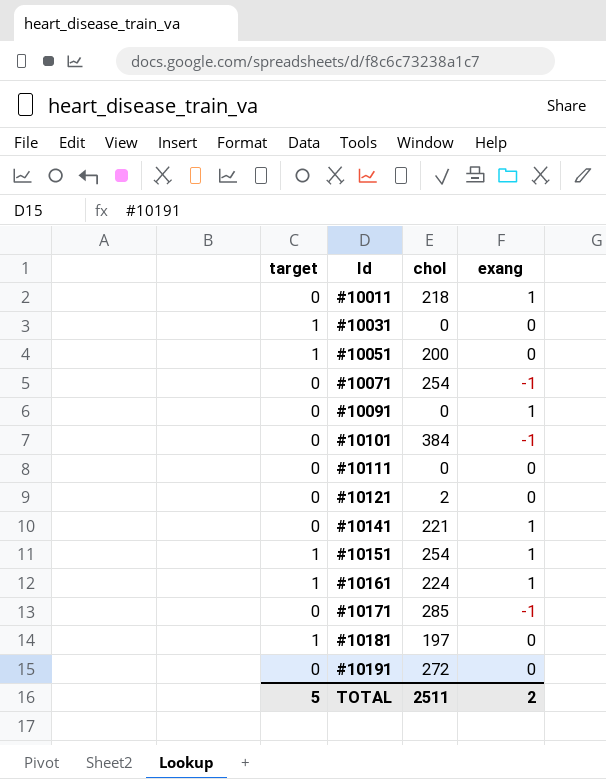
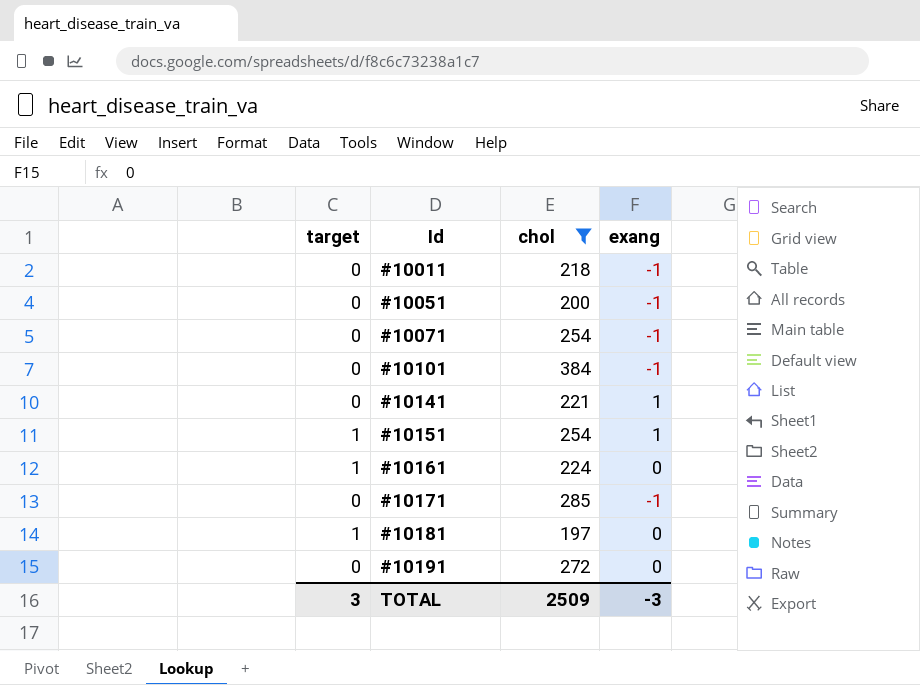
filter: none -> chol >= 197
#10011 | exang: 1 -> -1
#10051 | target: 1 -> 0
#10051 | exang: 0 -> -1
#10161 | exang: 1 -> 0
TOTAL | target: 5 -> 3
TOTAL | chol: 2511 -> 2509
TOTAL | exang: 2 -> -3

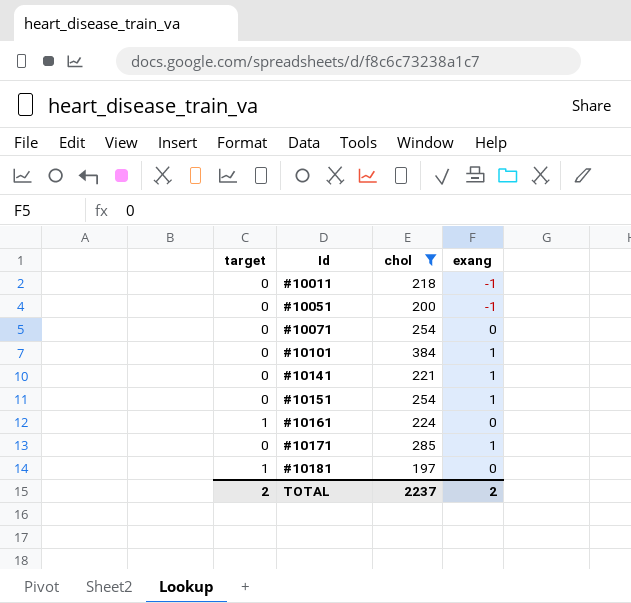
row #10191: 0 | 272 | 0 -> none
#10071 | exang: -1 -> 0
#10101 | exang: -1 -> 1
#10151 | target: 1 -> 0
#10171 | exang: -1 -> 1
TOTAL | target: 3 -> 2
TOTAL | chol: 2509 -> 2237
TOTAL | exang: -3 -> 2

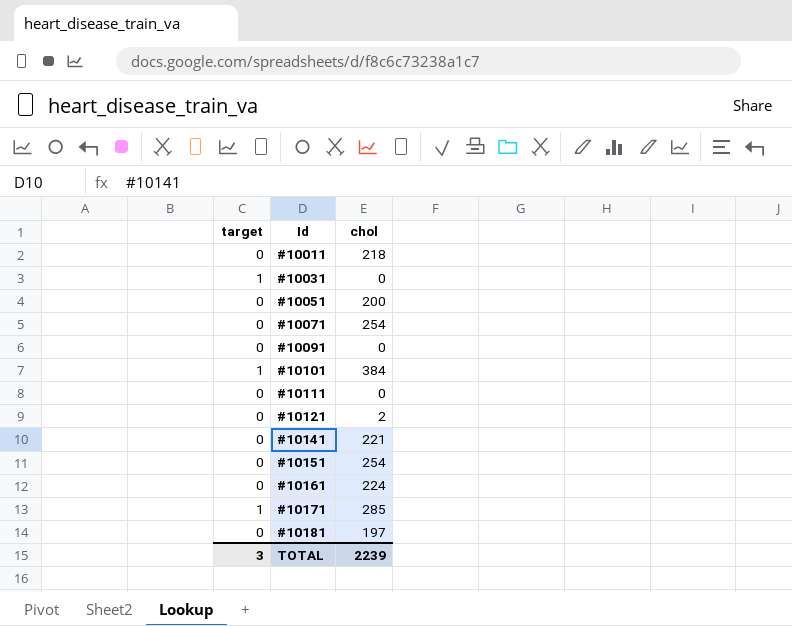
filter: chol >= 197 -> none
column exang | position: 4 -> none
#10101 | target: 0 -> 1
#10161 | target: 1 -> 0
#10171 | target: 0 -> 1
#10181 | target: 1 -> 0
TOTAL | target: 2 -> 3
TOTAL | chol: 2237 -> 2239

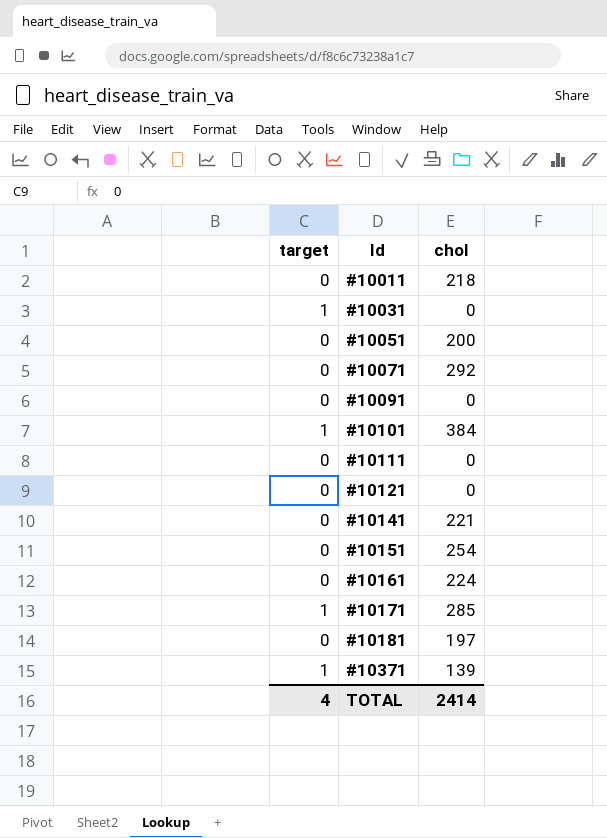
#10071 | chol: 254 -> 292
#10121 | chol: 2 -> 0
row #10371: none -> 1 | 139
TOTAL | target: 3 -> 4
TOTAL | chol: 2239 -> 2414

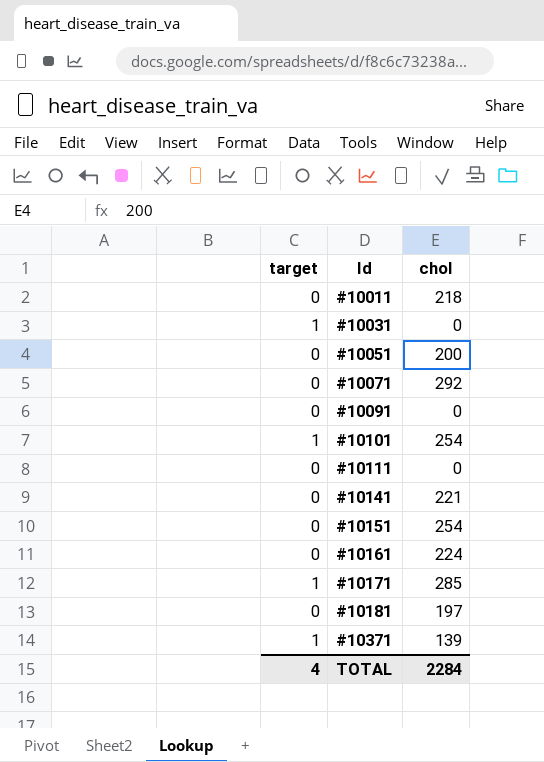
row #10121: 0 | 0 -> none
#10101 | chol: 384 -> 254
TOTAL | chol: 2414 -> 2284

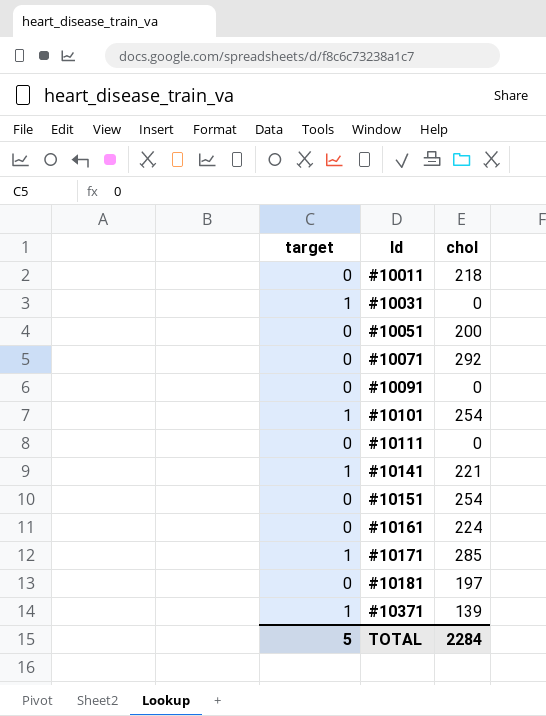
#10141 | target: 0 -> 1
TOTAL | target: 4 -> 5

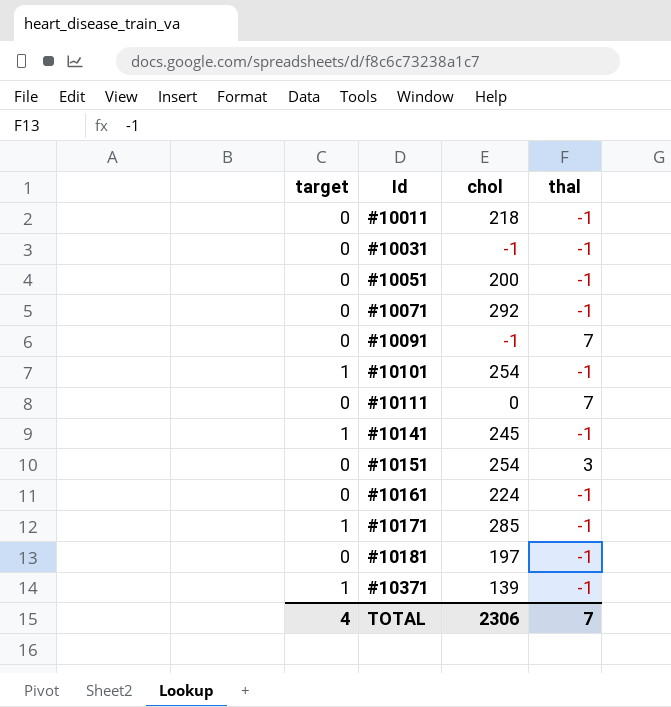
column thal | position: none -> 4
#10031 | target: 1 -> 0
#10031 | chol: 0 -> -1
#10091 | chol: 0 -> -1
#10141 | chol: 221 -> 245
TOTAL | target: 5 -> 4
TOTAL | chol: 2284 -> 2306

